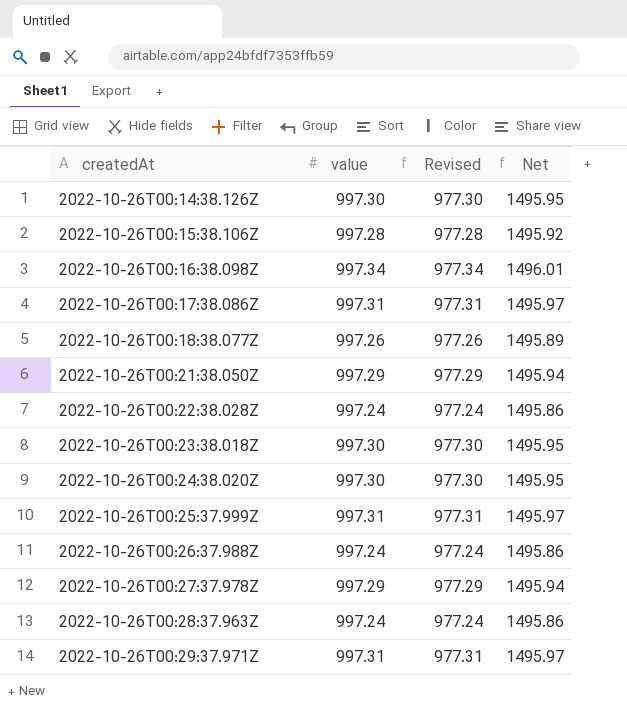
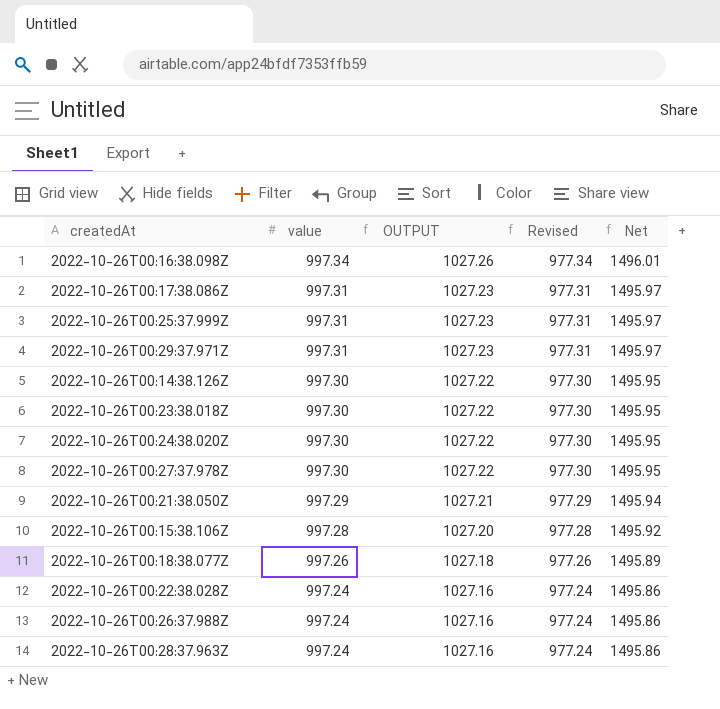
row order: createdAt ascending -> value descending
column OUTPUT | formula: none -> [value] * 1.03
2022-10-26T00:27:37.978Z | value: 997.29 -> 997.30
2022-10-26T00:27:37.978Z | Revised: 977.29 -> 977.30
2022-10-26T00:27:37.978Z | Net: 1495.94 -> 1495.95

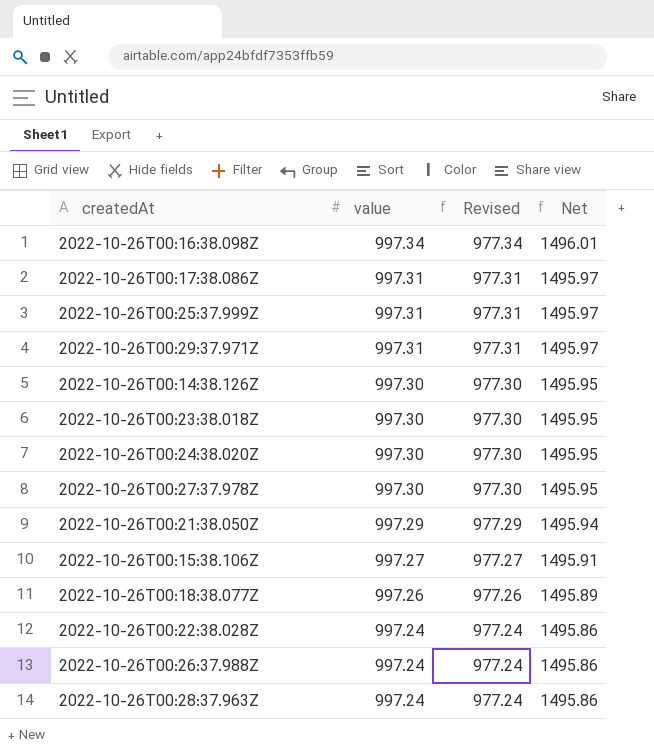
column OUTPUT | formula: [value] * 1.03 -> none
2022-10-26T00:15:38.106Z | value: 997.28 -> 997.27
2022-10-26T00:15:38.106Z | Revised: 977.28 -> 977.27
2022-10-26T00:15:38.106Z | Net: 1495.92 -> 1495.91

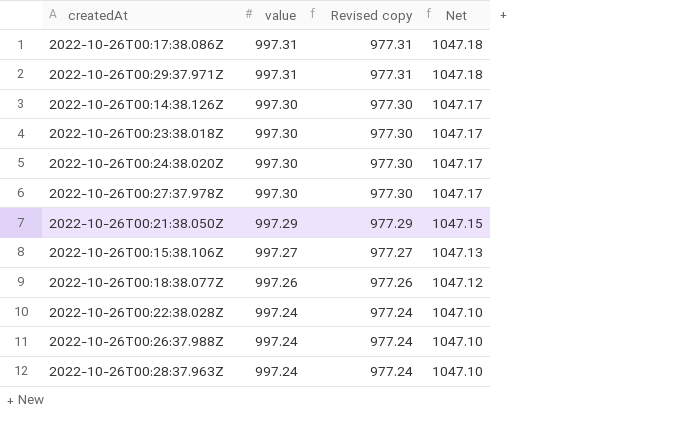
column name: Revised -> Revised copy
column Net | formula: [value] * 1.5 -> [value] * 1.05
row 2022-10-26T00:16:38.098Z: 997.34 | 977.34 | 1496.01 -> none
row 2022-10-26T00:25:37.999Z: 997.31 | 977.31 | 1495.97 -> none

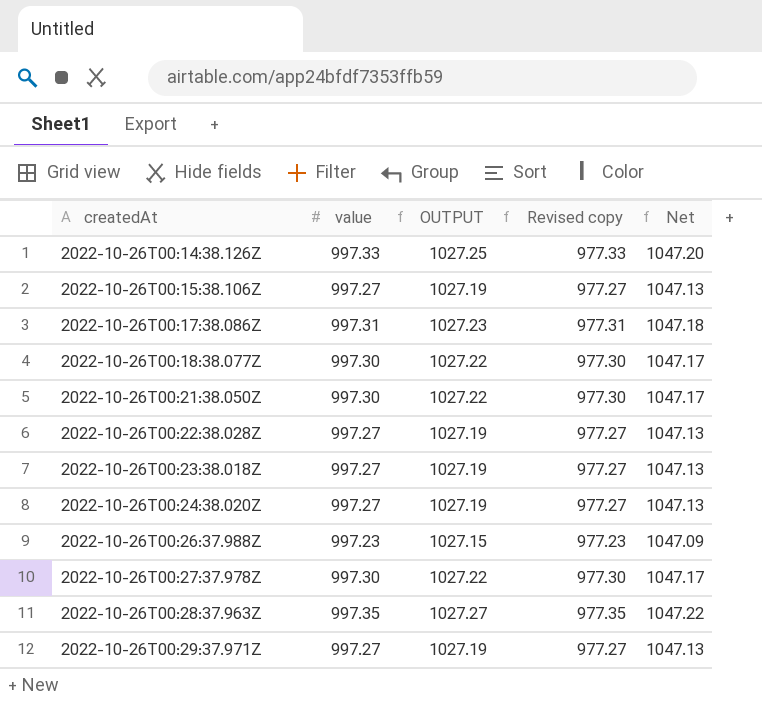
row order: value descending -> createdAt ascending
column OUTPUT | formula: none -> [value] * 1.03
2022-10-26T00:14:38.126Z | value: 997.30 -> 997.33
2022-10-26T00:14:38.126Z | Revised copy: 977.30 -> 977.33
2022-10-26T00:14:38.126Z | Net: 1047.17 -> 1047.20
2022-10-26T00:18:38.077Z | value: 997.26 -> 997.30
2022-10-26T00:18:38.077Z | Revised copy: 977.26 -> 977.30
2022-10-26T00:18:38.077Z | Net: 1047.12 -> 1047.17
2022-10-26T00:21:38.050Z | value: 997.29 -> 997.30
2022-10-26T00:21:38.050Z | Revised copy: 977.29 -> 977.30
2022-10-26T00:21:38.050Z | Net: 1047.15 -> 1047.17
2022-10-26T00:22:38.028Z | value: 997.24 -> 997.27
2022-10-26T00:22:38.028Z | Revised copy: 977.24 -> 977.27
2022-10-26T00:22:38.028Z | Net: 1047.10 -> 1047.13
2022-10-26T00:23:38.018Z | value: 997.30 -> 997.27
2022-10-26T00:23:38.018Z | Revised copy: 977.30 -> 977.27
2022-10-26T00:23:38.018Z | Net: 1047.17 -> 1047.13
2022-10-26T00:24:38.020Z | value: 997.30 -> 997.27
2022-10-26T00:24:38.020Z | Revised copy: 977.30 -> 977.27
2022-10-26T00:24:38.020Z | Net: 1047.17 -> 1047.13
2022-10-26T00:26:37.988Z | value: 997.24 -> 997.23
2022-10-26T00:26:37.988Z | Revised copy: 977.24 -> 977.23
2022-10-26T00:26:37.988Z | Net: 1047.10 -> 1047.09
2022-10-26T00:28:37.963Z | value: 997.24 -> 997.35
2022-10-26T00:28:37.963Z | Revised copy: 977.24 -> 977.35
2022-10-26T00:28:37.963Z | Net: 1047.10 -> 1047.22
2022-10-26T00:29:37.971Z | value: 997.31 -> 997.27
2022-10-26T00:29:37.971Z | Revised copy: 977.31 -> 977.27
2022-10-26T00:29:37.971Z | Net: 1047.18 -> 1047.13

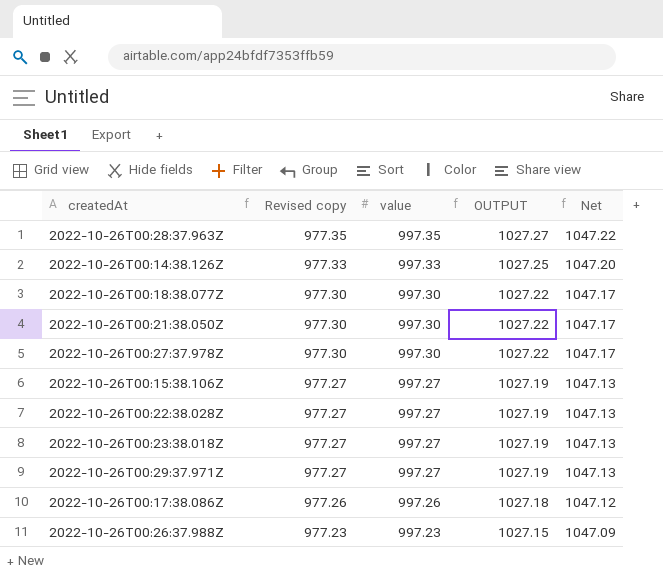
row order: createdAt ascending -> Revised copy descending
column Revised copy | position: 4 -> 2
row 2022-10-26T00:24:38.020Z: 997.27 | 1027.19 | 977.27 | 1047.13 -> none
2022-10-26T00:17:38.086Z | Revised copy: 977.31 -> 977.26
2022-10-26T00:17:38.086Z | value: 997.31 -> 997.26
2022-10-26T00:17:38.086Z | OUTPUT: 1027.23 -> 1027.18
2022-10-26T00:17:38.086Z | Net: 1047.18 -> 1047.12

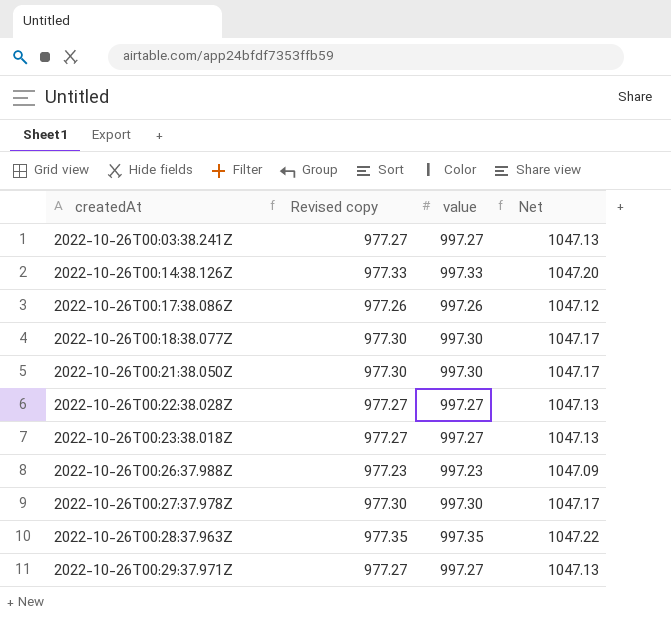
row order: Revised copy descending -> createdAt ascending
column OUTPUT | formula: [value] * 1.03 -> none
row 2022-10-26T00:15:38.106Z: 977.27 | 997.27 | 1027.19 | 1047.13 -> none
row 2022-10-26T00:03:38.241Z: none -> 977.27 | 997.27 | 1047.13

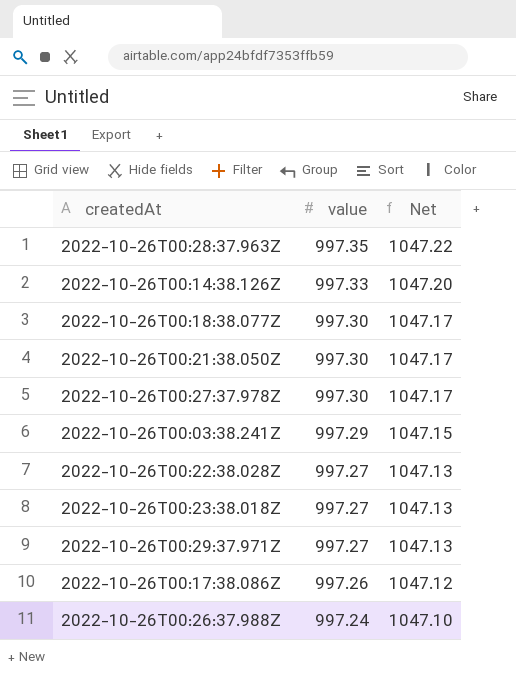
row order: createdAt ascending -> value descending
column Revised copy | formula: [value] - 20 -> none
2022-10-26T00:03:38.241Z | value: 997.27 -> 997.29
2022-10-26T00:03:38.241Z | Net: 1047.13 -> 1047.15
2022-10-26T00:26:37.988Z | value: 997.23 -> 997.24
2022-10-26T00:26:37.988Z | Net: 1047.09 -> 1047.10

